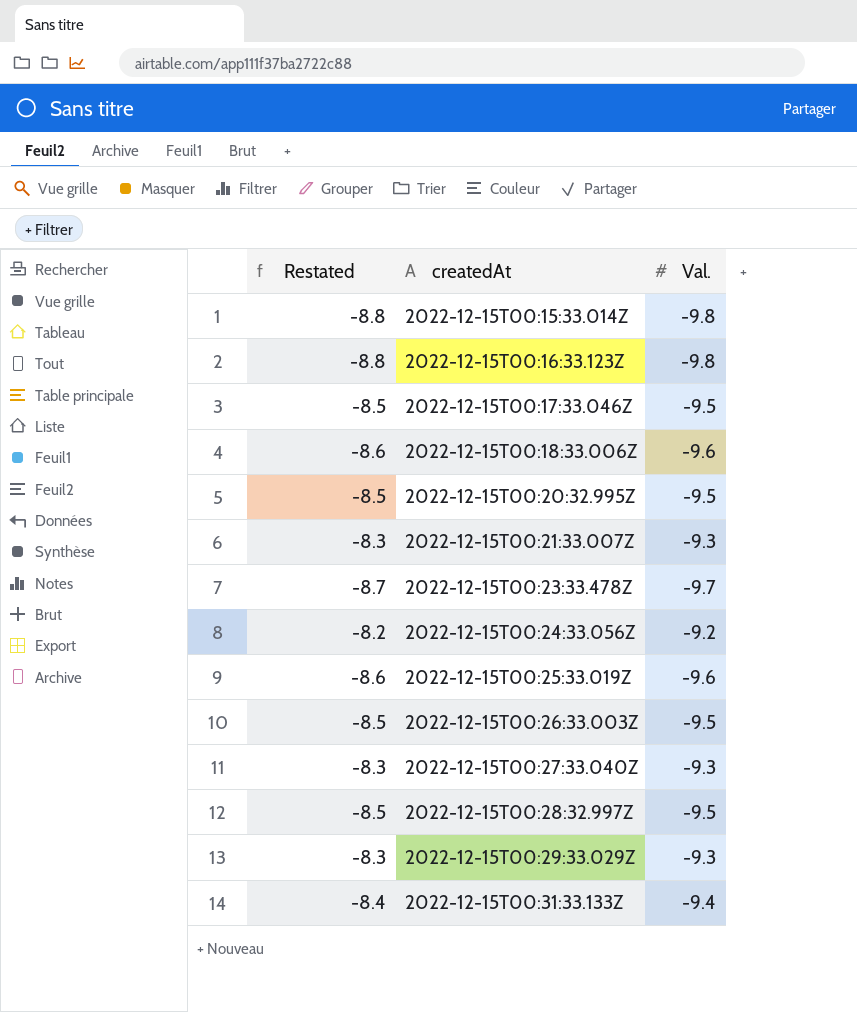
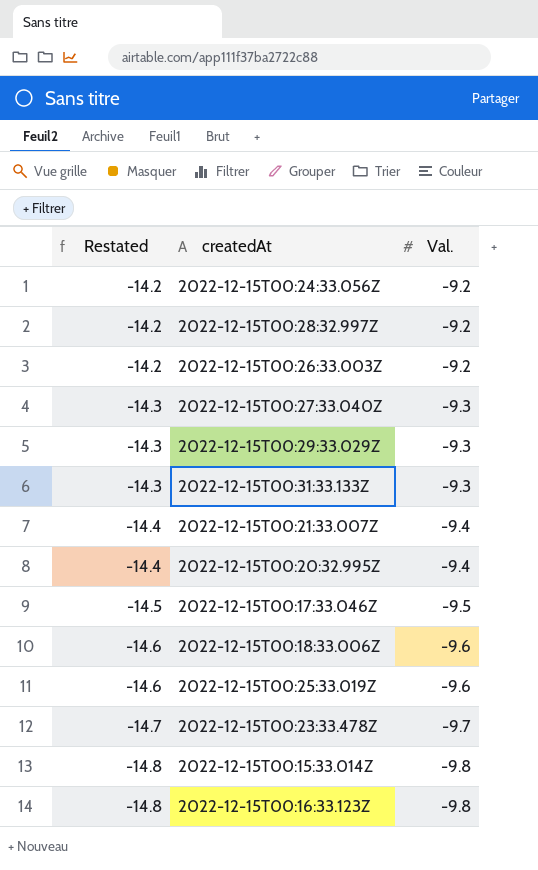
row order: createdAt ascending -> Restated descending
column Restated | formula: [Val.] + 1 -> [Val.] - 5
2022-12-15T00:28:32.997Z | Val.: -9.5 -> -9.2
2022-12-15T00:26:33.003Z | Val.: -9.5 -> -9.2
2022-12-15T00:31:33.133Z | Val.: -9.4 -> -9.3
2022-12-15T00:21:33.007Z | Val.: -9.3 -> -9.4
2022-12-15T00:20:32.995Z | Val.: -9.5 -> -9.4

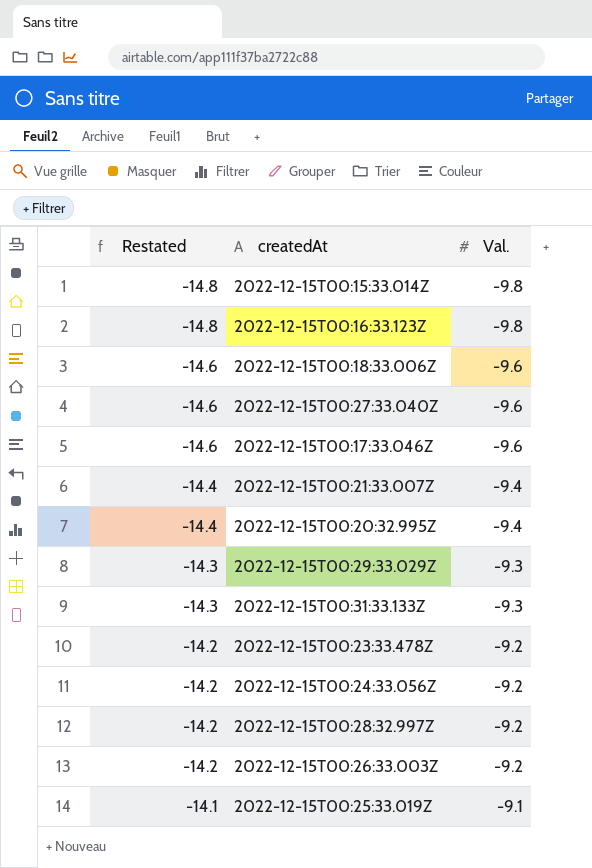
row order: Restated descending -> Restated ascending
2022-12-15T00:27:33.040Z | Restated: -14.3 -> -14.6
2022-12-15T00:27:33.040Z | Val.: -9.3 -> -9.6
2022-12-15T00:17:33.046Z | Restated: -14.5 -> -14.6
2022-12-15T00:17:33.046Z | Val.: -9.5 -> -9.6
2022-12-15T00:23:33.478Z | Restated: -14.7 -> -14.2
2022-12-15T00:23:33.478Z | Val.: -9.7 -> -9.2
2022-12-15T00:25:33.019Z | Restated: -14.6 -> -14.1
2022-12-15T00:25:33.019Z | Val.: -9.6 -> -9.1

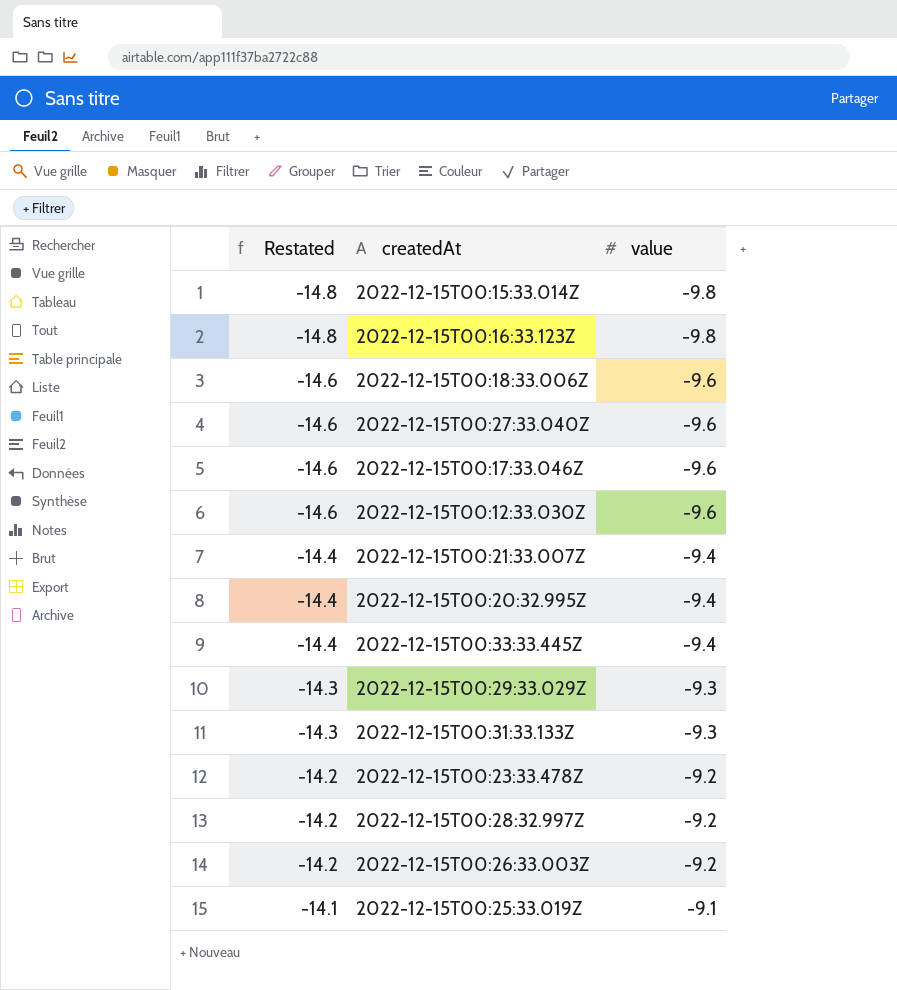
column name: Val. -> value
row 2022-12-15T00:24:33.056Z: -14.2 | -9.2 -> none
row 2022-12-15T00:12:33.030Z: none -> -14.6 | -9.6
row 2022-12-15T00:33:33.445Z: none -> -14.4 | -9.4

